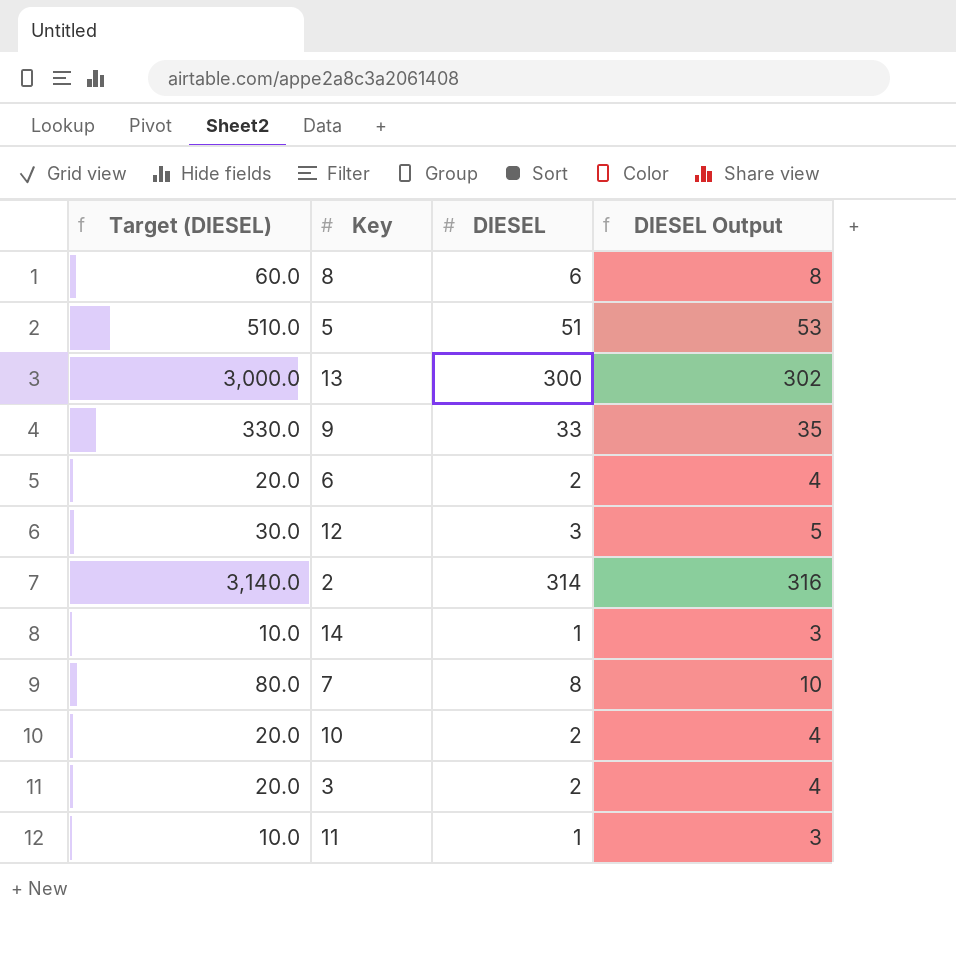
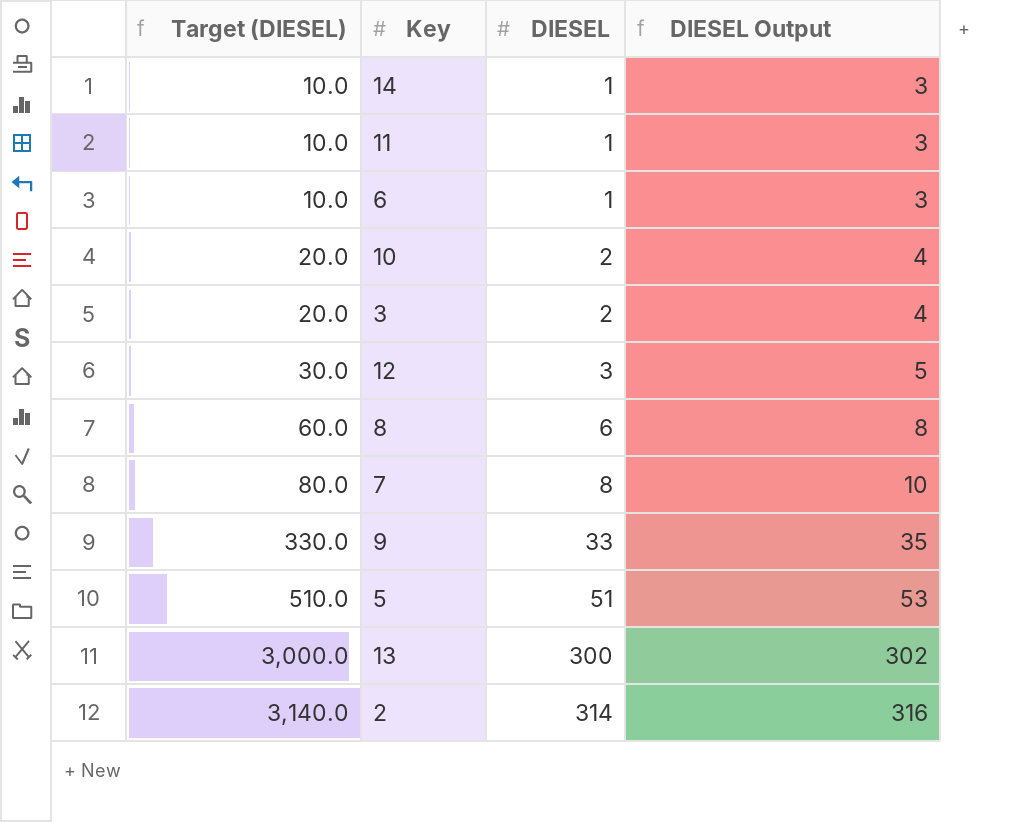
row order: none -> Target (DIESEL) ascending
6 | Target (DIESEL): 20.0 -> 10.0
6 | DIESEL: 2 -> 1
6 | DIESEL Output: 4 -> 3

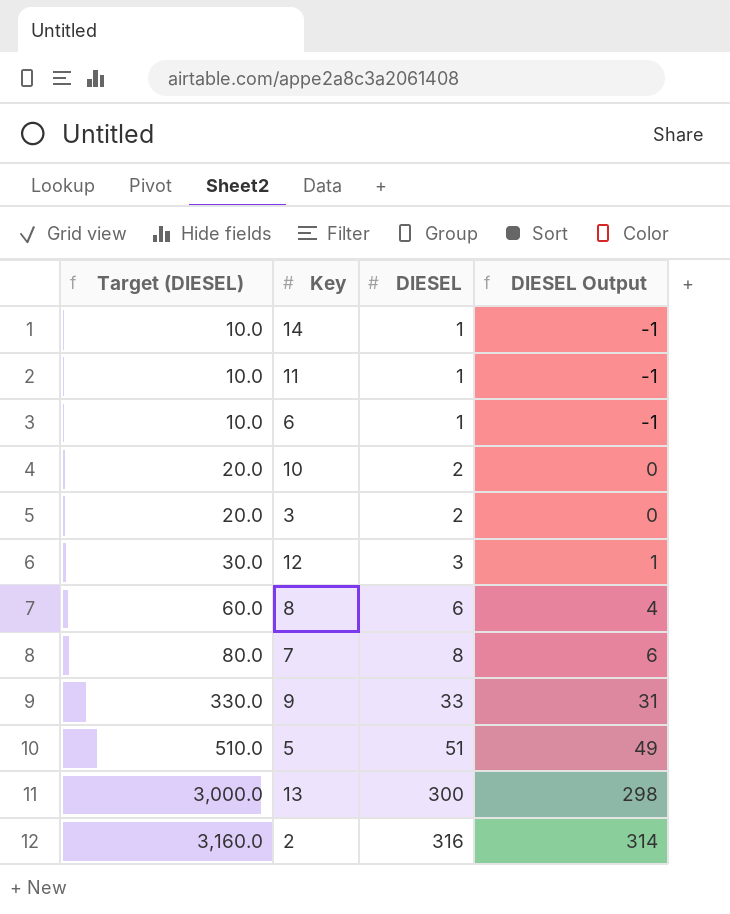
column DIESEL Output | formula: [DIESEL] + 2 -> [DIESEL] - 2
2 | Target (DIESEL): 3,140.0 -> 3,160.0
2 | DIESEL: 314 -> 316

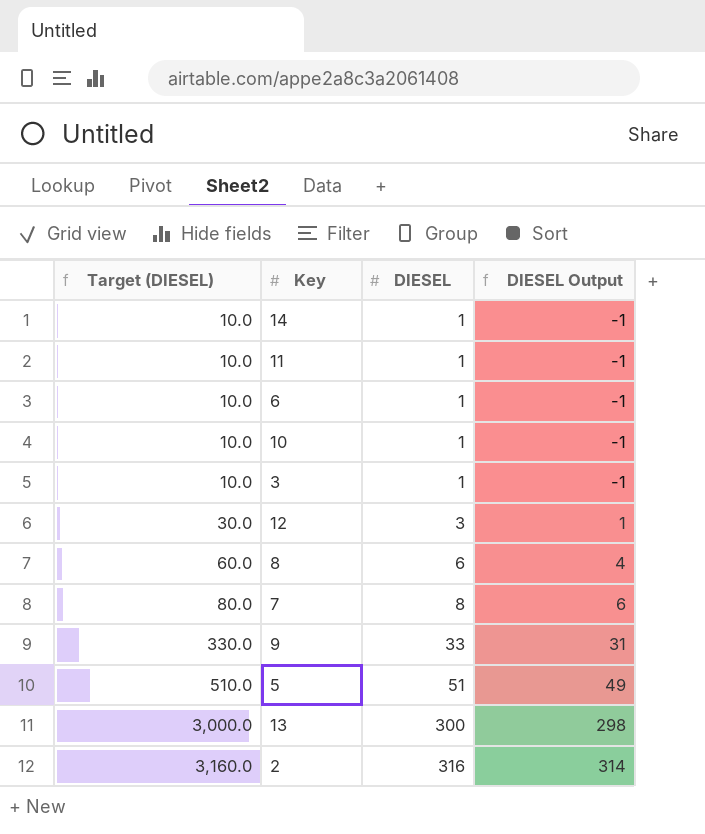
10 | Target (DIESEL): 20.0 -> 10.0
10 | DIESEL: 2 -> 1
10 | DIESEL Output: 0 -> -1
3 | Target (DIESEL): 20.0 -> 10.0
3 | DIESEL: 2 -> 1
3 | DIESEL Output: 0 -> -1

